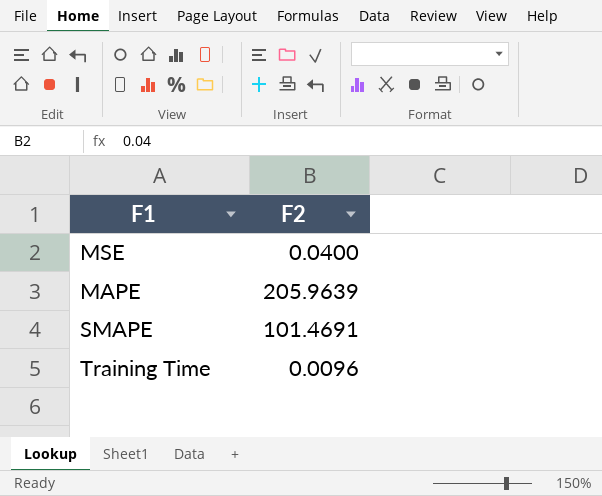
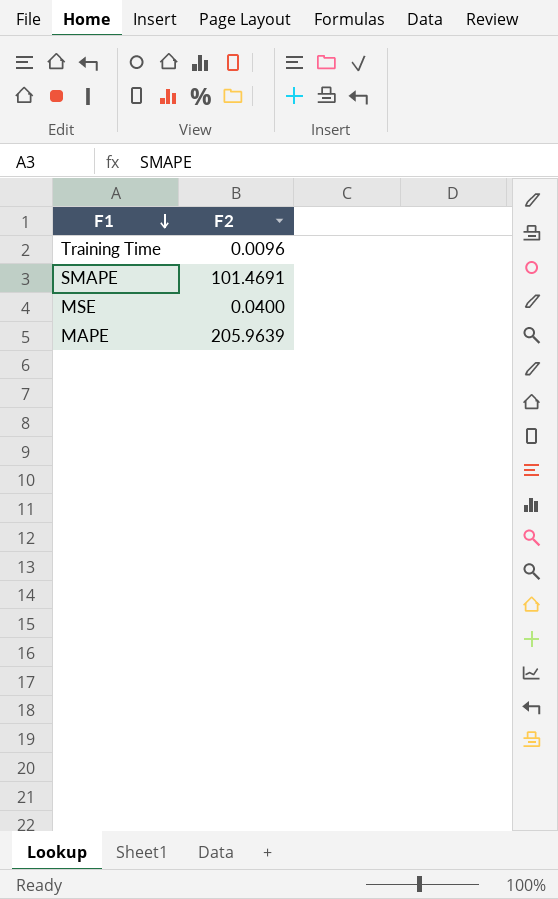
row order: none -> F1 descending

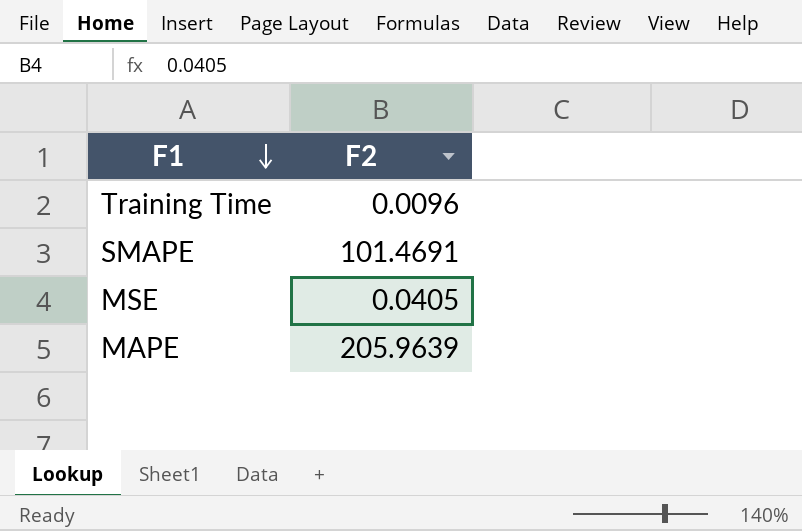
MSE | F2: 0.0400 -> 0.0405

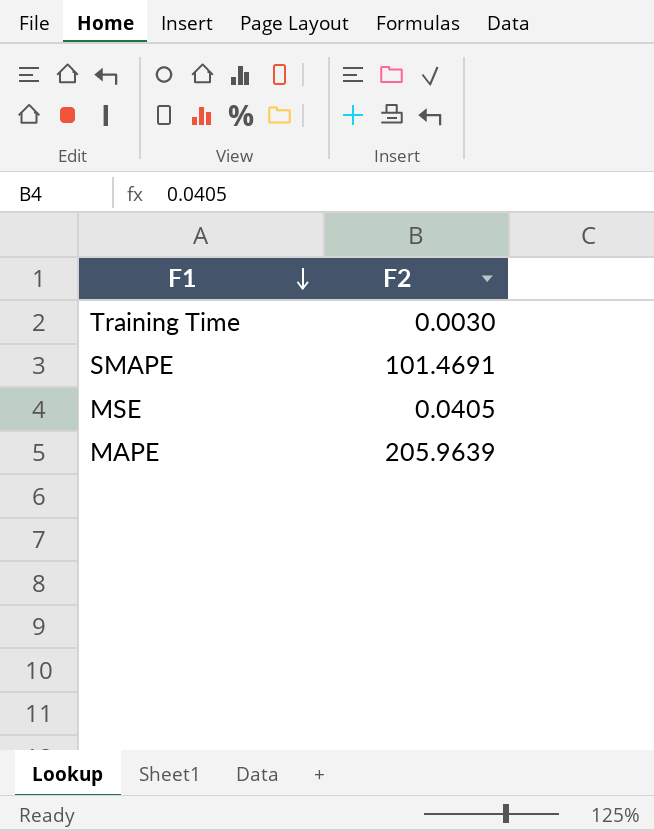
Training Time | F2: 0.0096 -> 0.0030

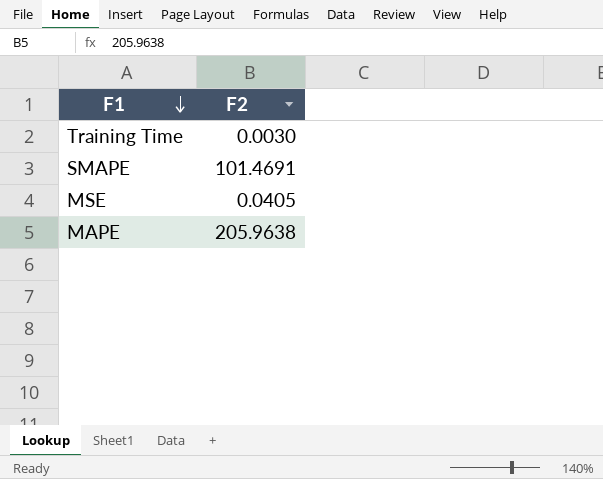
MAPE | F2: 205.9639 -> 205.9638

